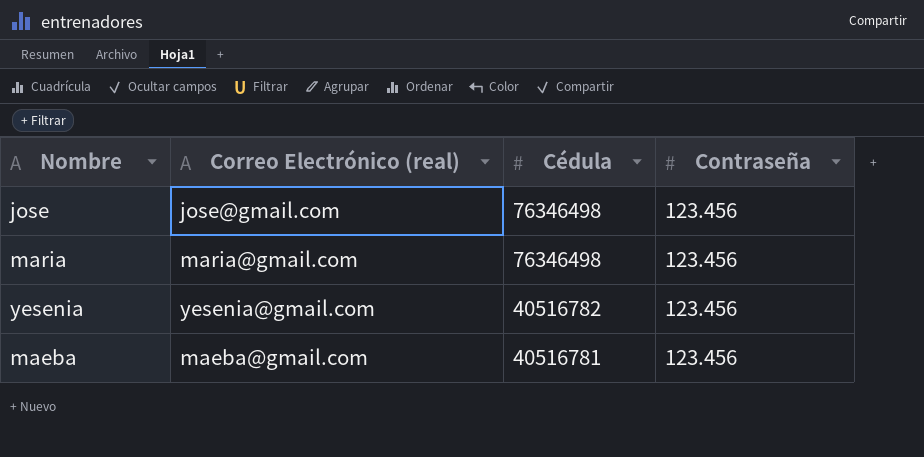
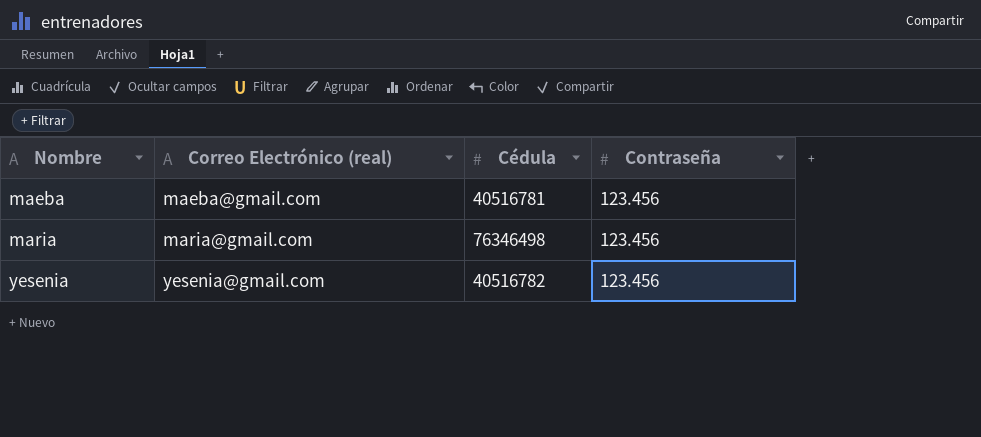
row order: Cédula descending -> Nombre ascending
row jose: jose@gmail.com | 76346498 | 123.456 -> none

